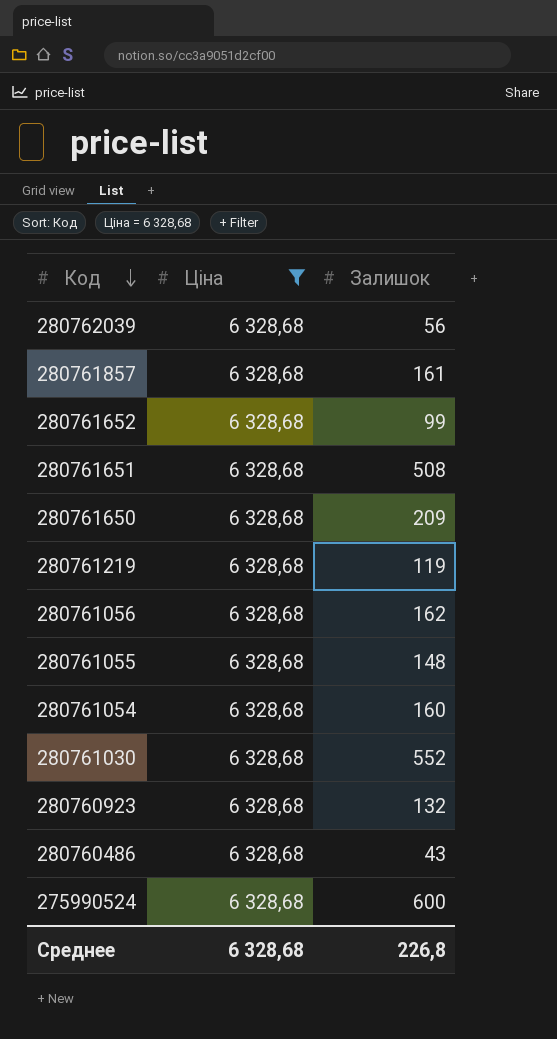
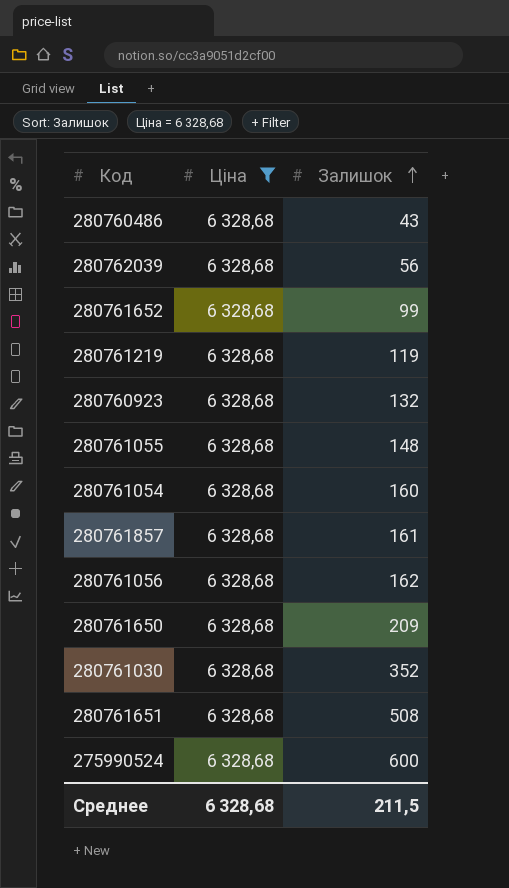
row order: Код descending -> Залишок ascending
280761030 | Залишок: 552 -> 352
Среднее | Залишок: 226,8 -> 211,5

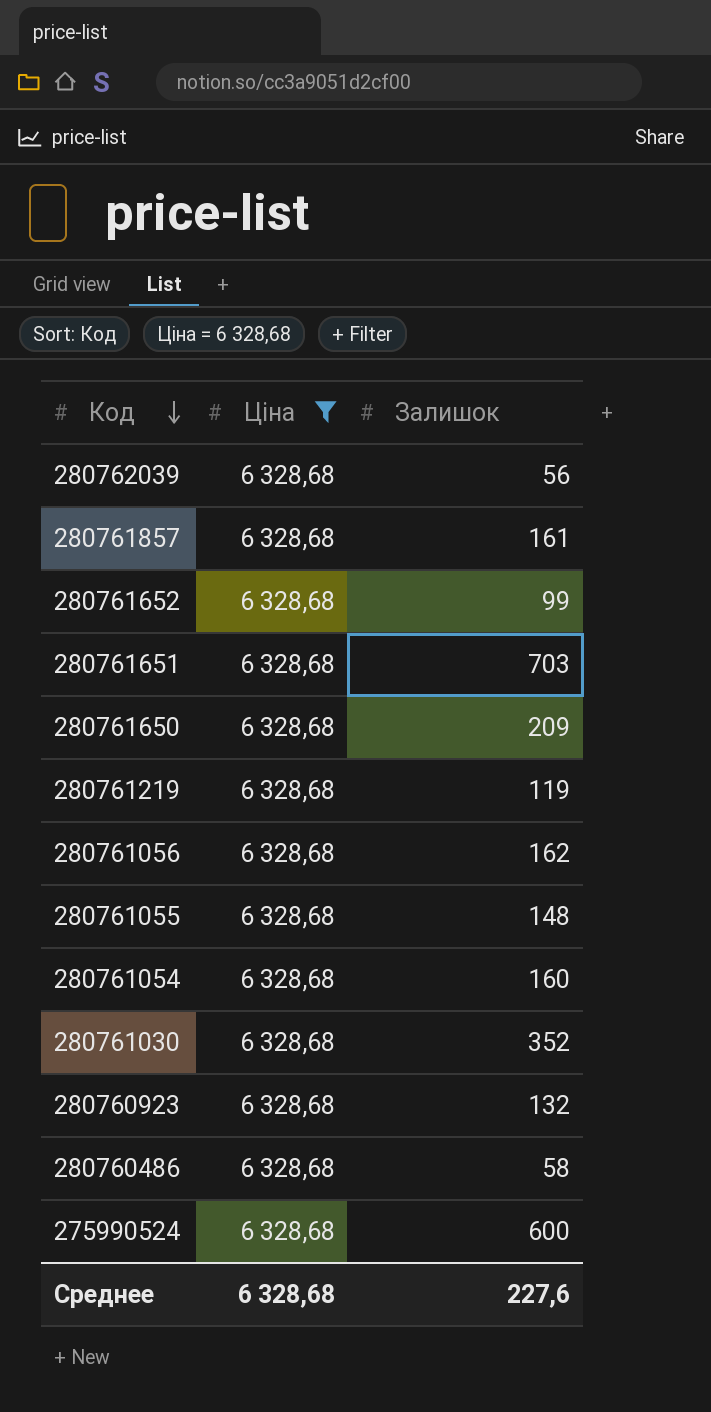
row order: Залишок ascending -> Код descending
280761651 | Залишок: 508 -> 703
280760486 | Залишок: 43 -> 58
Среднее | Залишок: 211,5 -> 227,6

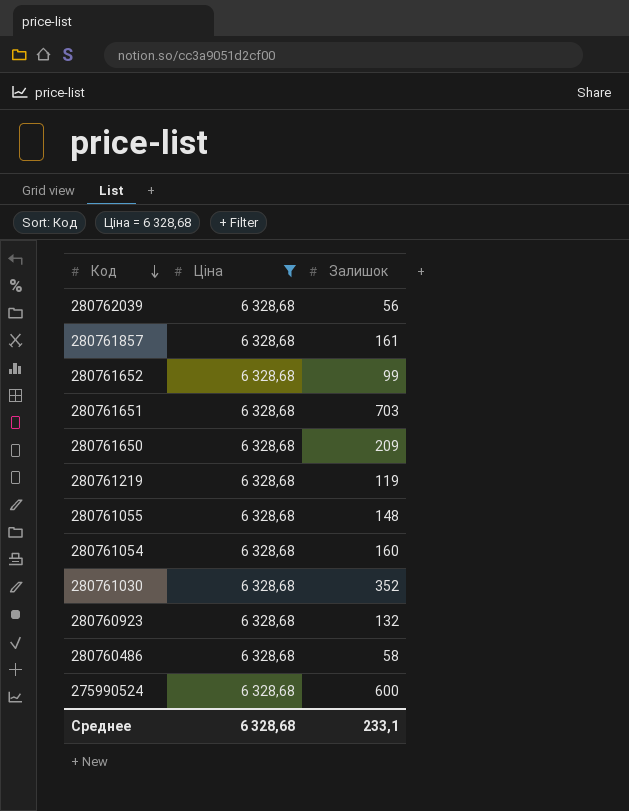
row 280761056: 6 328,68 | 162 -> none
Среднее | Залишок: 227,6 -> 233,1

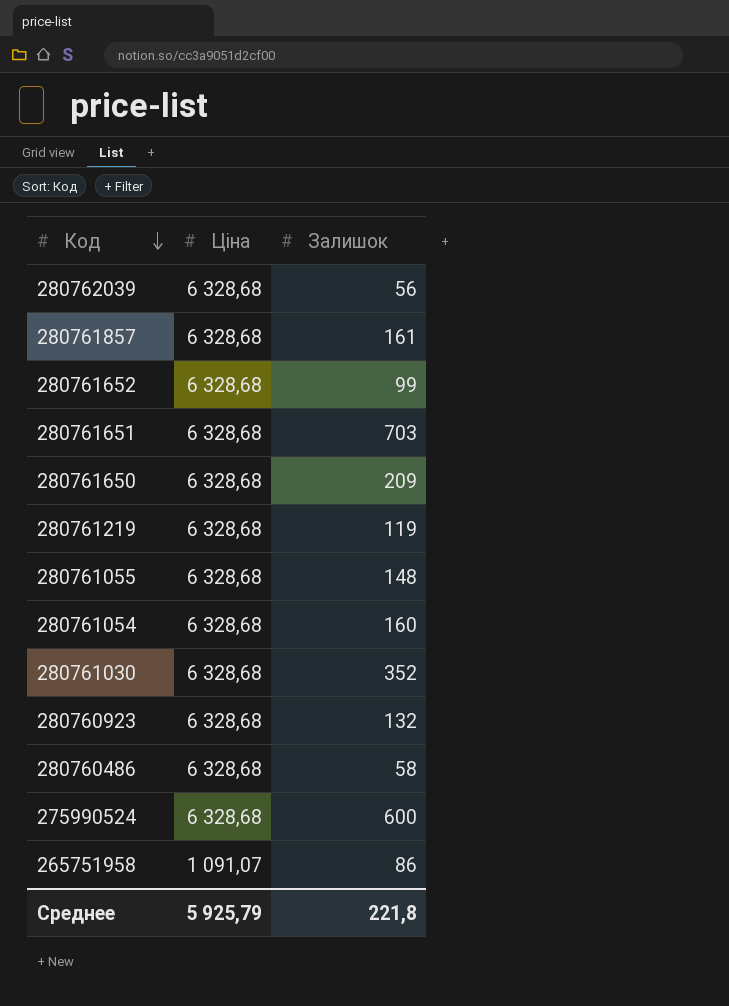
filter: Ціна = 6 328,68 -> none
Среднее | Ціна: 6 328,68 -> 5 925,79
Среднее | Залишок: 233,1 -> 221,8

